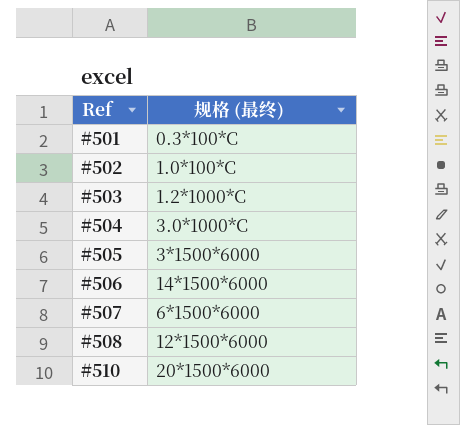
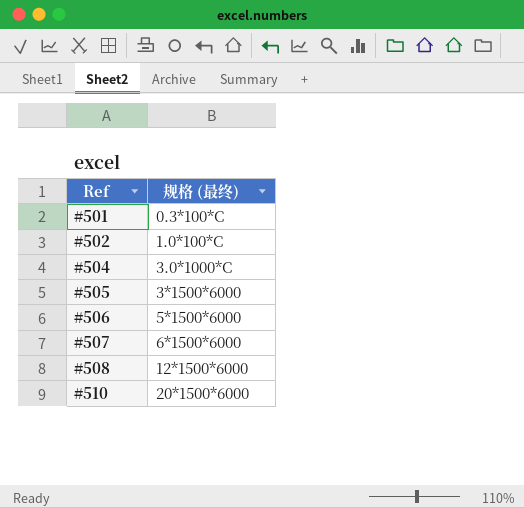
row #503: 1.2*1000*C -> none
#506 | 规格 (最终): 14*1500*6000 -> 5*1500*6000

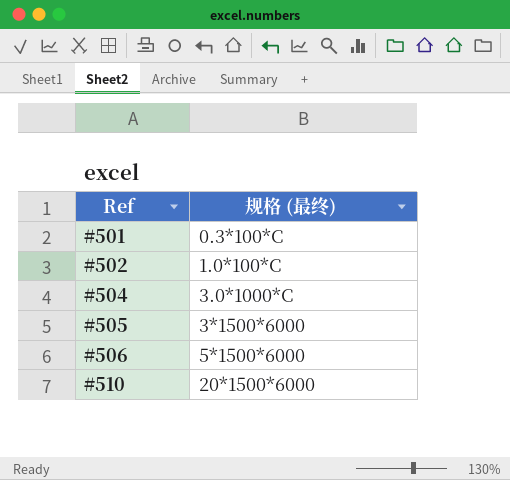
row #507: 6*1500*6000 -> none
row #508: 12*1500*6000 -> none

